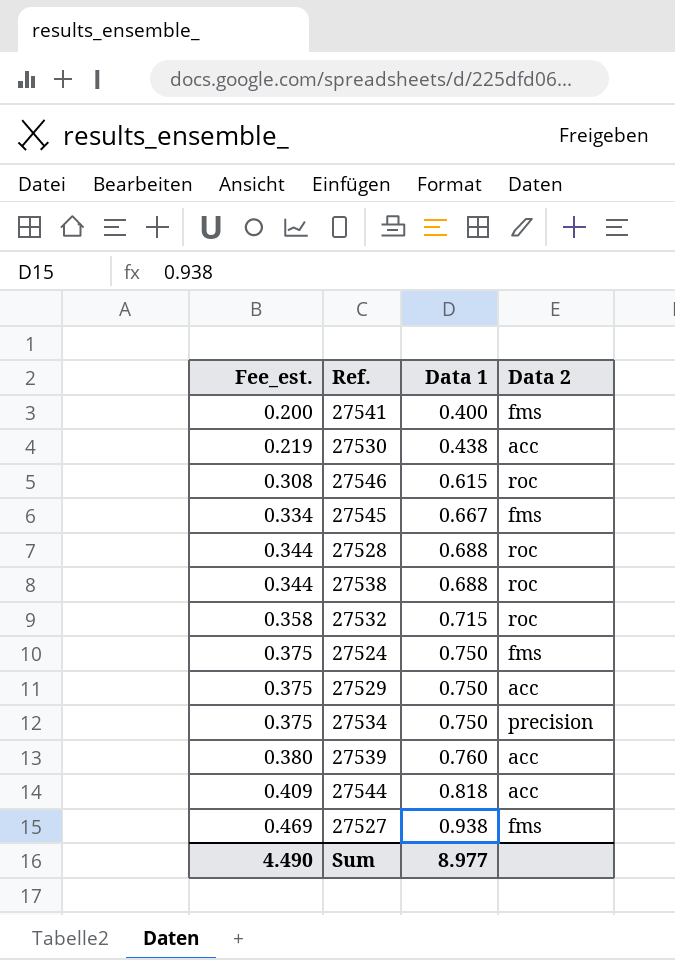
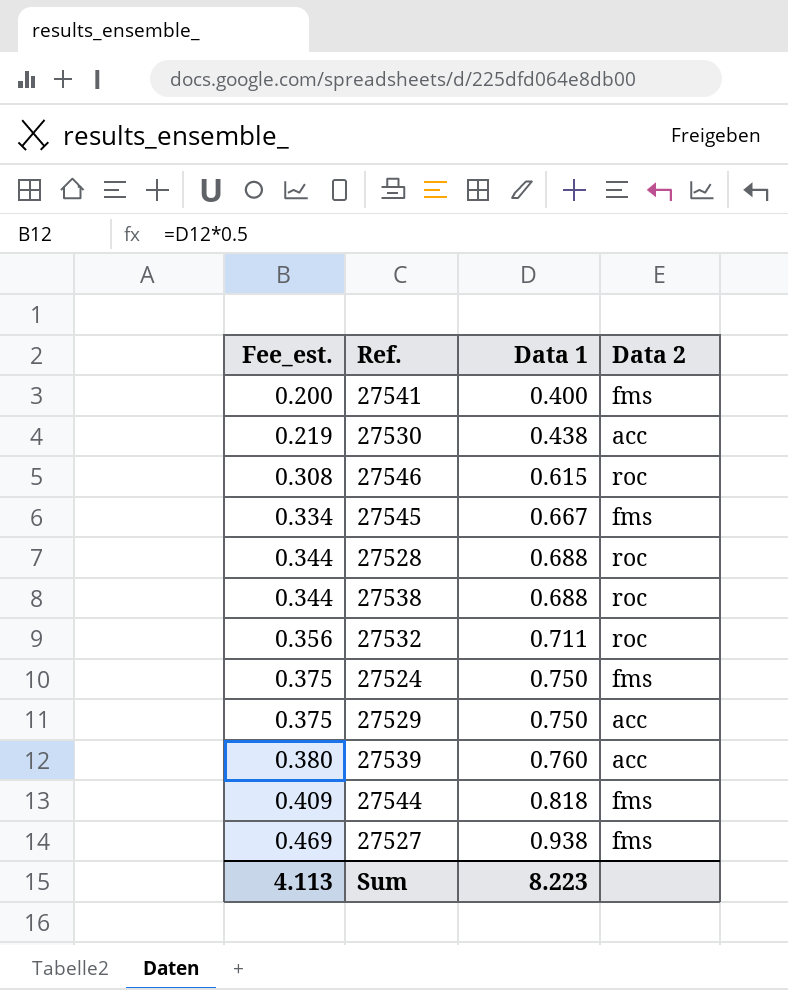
row 27534: 0.375 | 0.750 | precision -> none
27532 | Fee_est.: 0.358 -> 0.356
27532 | Data 1: 0.715 -> 0.711
27544 | Data 2: acc -> fms
Sum | Fee_est.: 4.490 -> 4.113
Sum | Data 1: 8.977 -> 8.223

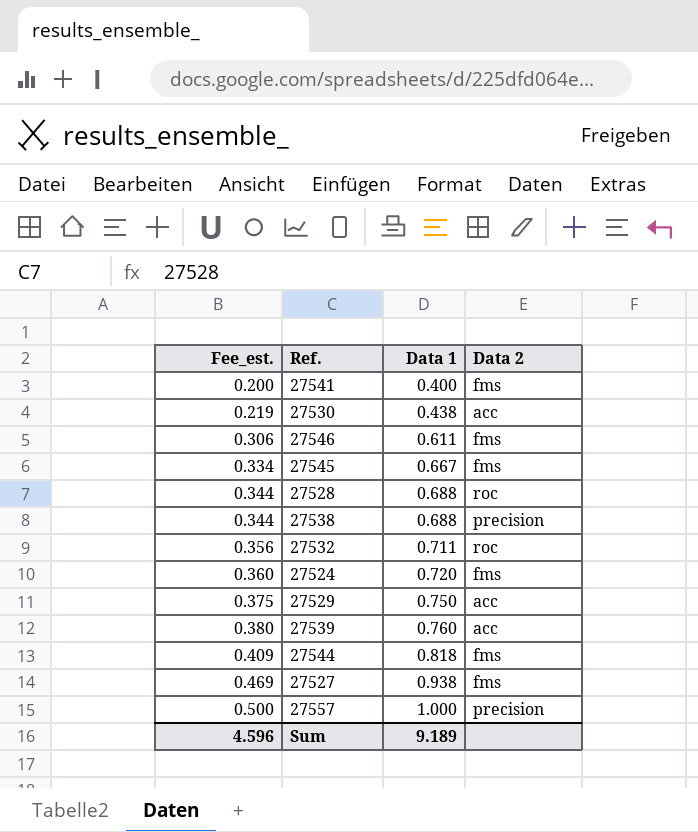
27546 | Fee_est.: 0.308 -> 0.306
27546 | Data 1: 0.615 -> 0.611
27546 | Data 2: roc -> fms
27538 | Data 2: roc -> precision
27524 | Fee_est.: 0.375 -> 0.360
27524 | Data 1: 0.750 -> 0.720
row 27557: none -> 0.500 | 1.000 | precision
Sum | Fee_est.: 4.113 -> 4.596
Sum | Data 1: 8.223 -> 9.189

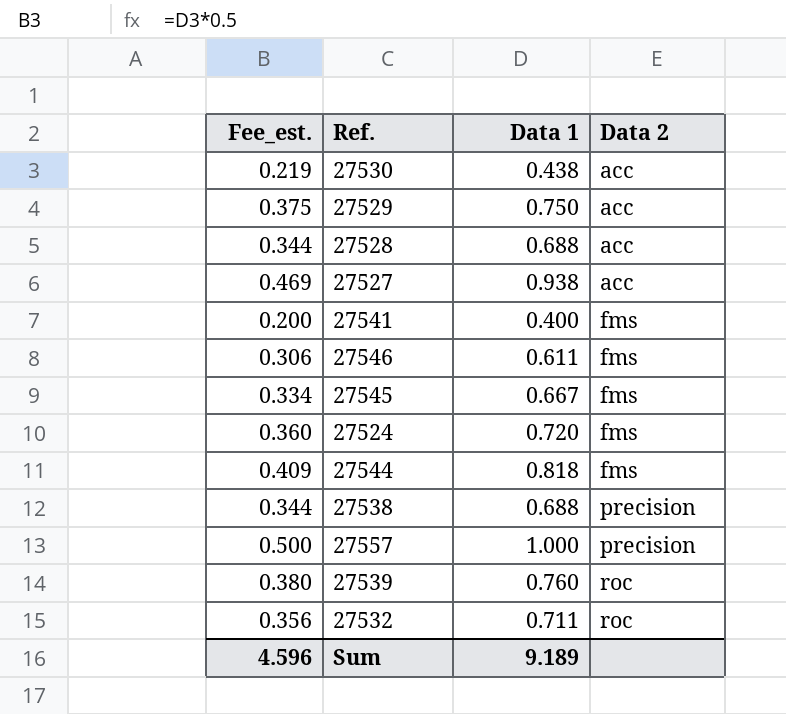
row order: Fee_est. ascending -> Data 2 ascending
27528 | Data 2: roc -> acc
27527 | Data 2: fms -> acc
27539 | Data 2: acc -> roc

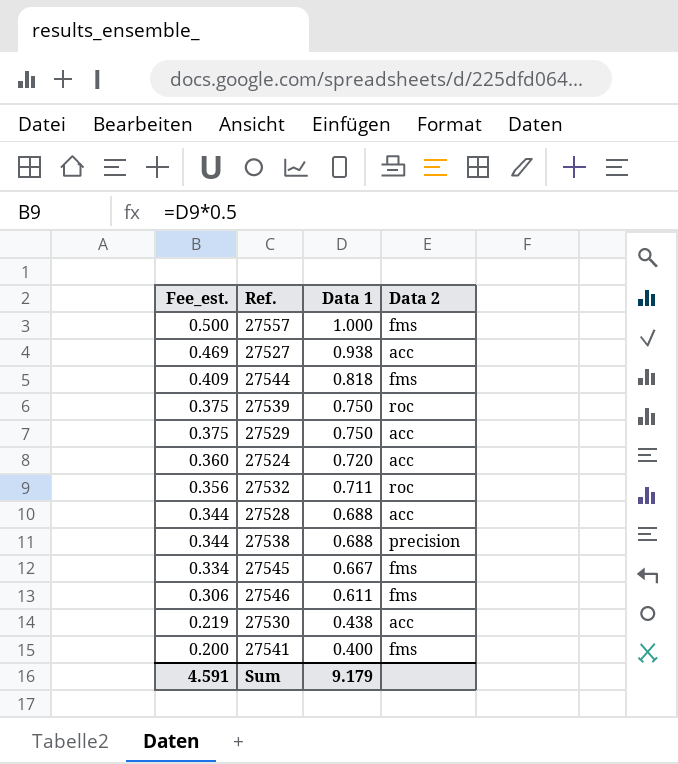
row order: Data 2 ascending -> Fee_est. descending
27557 | Data 2: precision -> fms
27539 | Fee_est.: 0.380 -> 0.375
27539 | Data 1: 0.760 -> 0.750
27524 | Data 2: fms -> acc
Sum | Fee_est.: 4.596 -> 4.591
Sum | Data 1: 9.189 -> 9.179

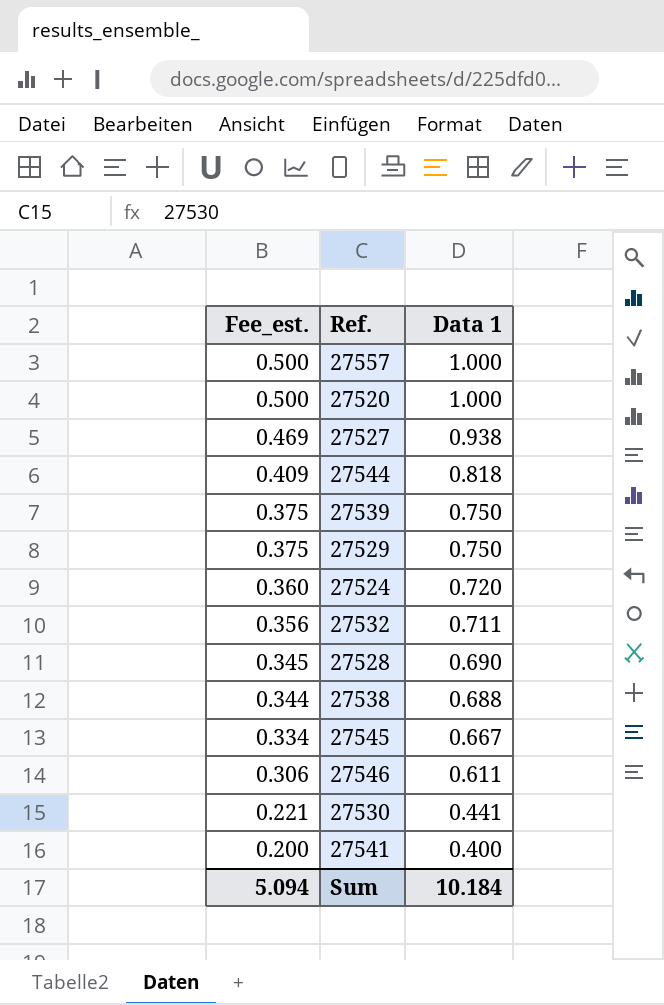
column Data 2 | position: 4 -> none
row 27520: none -> 0.500 | 1.000
27528 | Fee_est.: 0.344 -> 0.345
27528 | Data 1: 0.688 -> 0.690
27530 | Fee_est.: 0.219 -> 0.221
27530 | Data 1: 0.438 -> 0.441
Sum | Fee_est.: 4.591 -> 5.094
Sum | Data 1: 9.179 -> 10.184

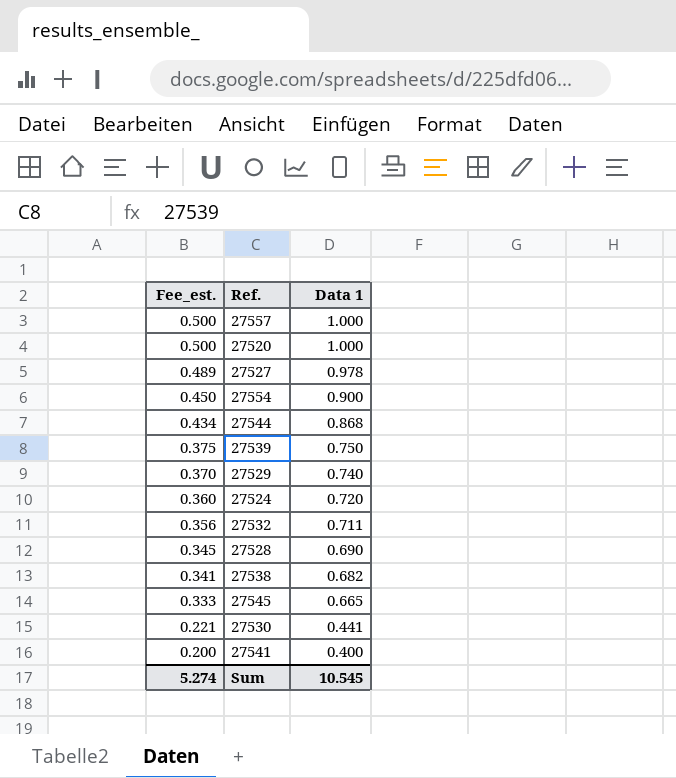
row 27546: 0.306 | 0.611 -> none
27527 | Fee_est.: 0.469 -> 0.489
27527 | Data 1: 0.938 -> 0.978
row 27554: none -> 0.450 | 0.900
27544 | Fee_est.: 0.409 -> 0.434
27544 | Data 1: 0.818 -> 0.868
27529 | Fee_est.: 0.375 -> 0.370
27529 | Data 1: 0.750 -> 0.740
27538 | Fee_est.: 0.344 -> 0.341
27538 | Data 1: 0.688 -> 0.682
27545 | Fee_est.: 0.334 -> 0.333
27545 | Data 1: 0.667 -> 0.665
Sum | Fee_est.: 5.094 -> 5.274
Sum | Data 1: 10.184 -> 10.545

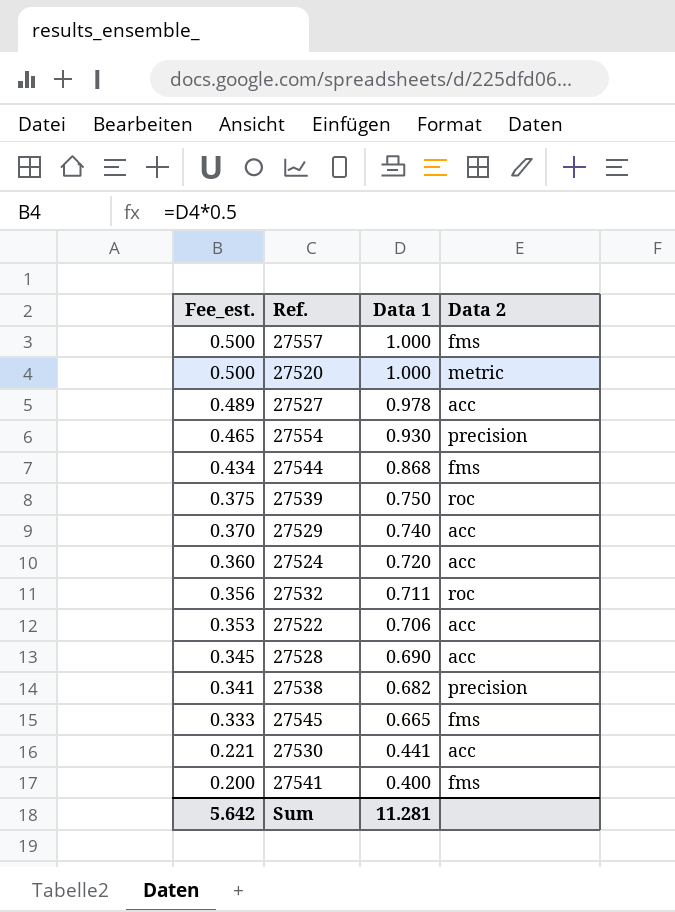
column Data 2 | position: none -> 4
27554 | Fee_est.: 0.450 -> 0.465
27554 | Data 1: 0.900 -> 0.930
row 27522: none -> 0.353 | 0.706 | acc
Sum | Fee_est.: 5.274 -> 5.642
Sum | Data 1: 10.545 -> 11.281

